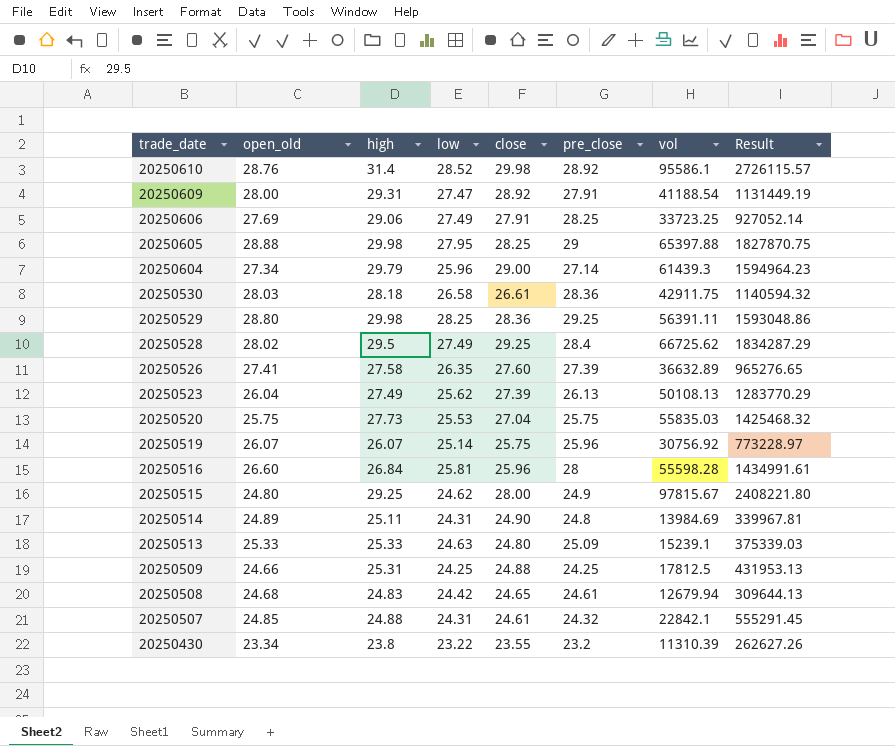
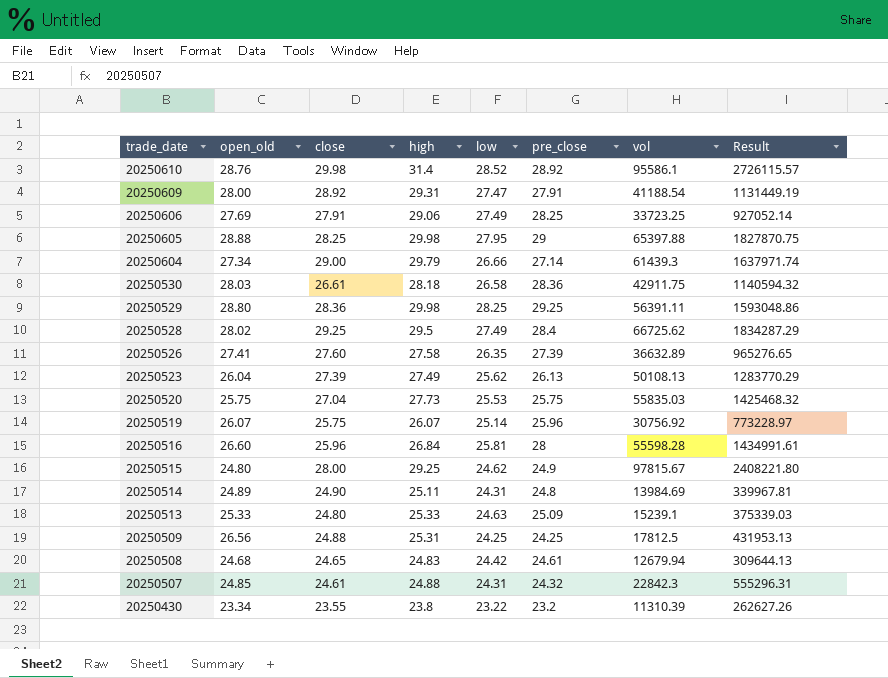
column close | position: 5 -> 3
20250604 | low: 25.96 -> 26.66
20250604 | Result: 1594964.23 -> 1637971.74
20250509 | open_old: 24.66 -> 26.56
20250507 | vol: 22842.1 -> 22842.3
20250507 | Result: 555291.45 -> 555296.31

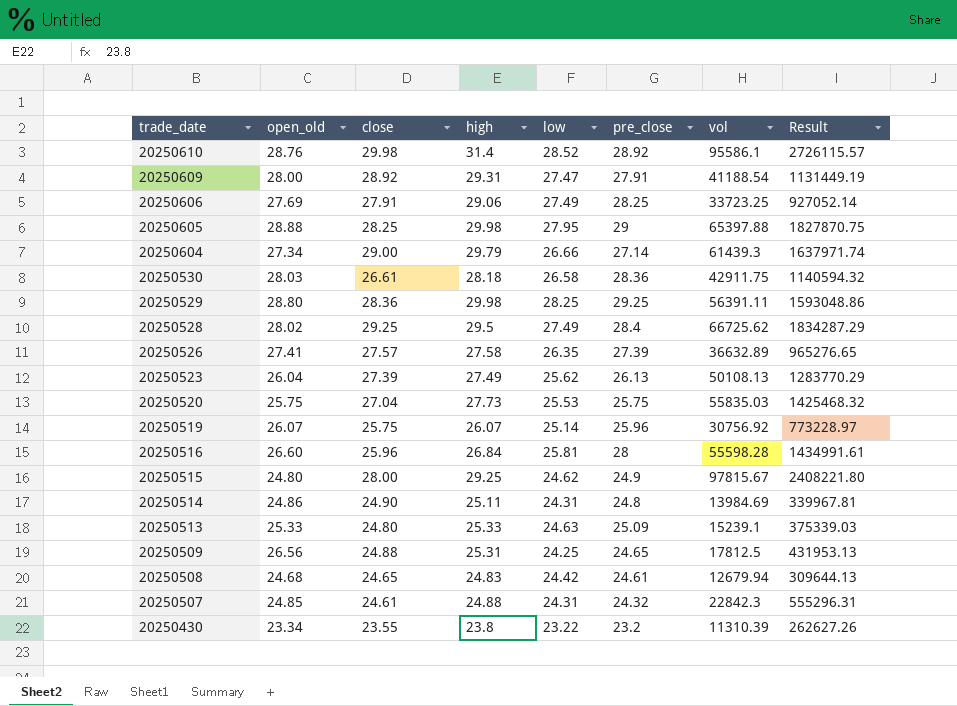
20250526 | close: 27.60 -> 27.57
20250514 | open_old: 24.89 -> 24.86
20250509 | pre_close: 24.25 -> 24.65

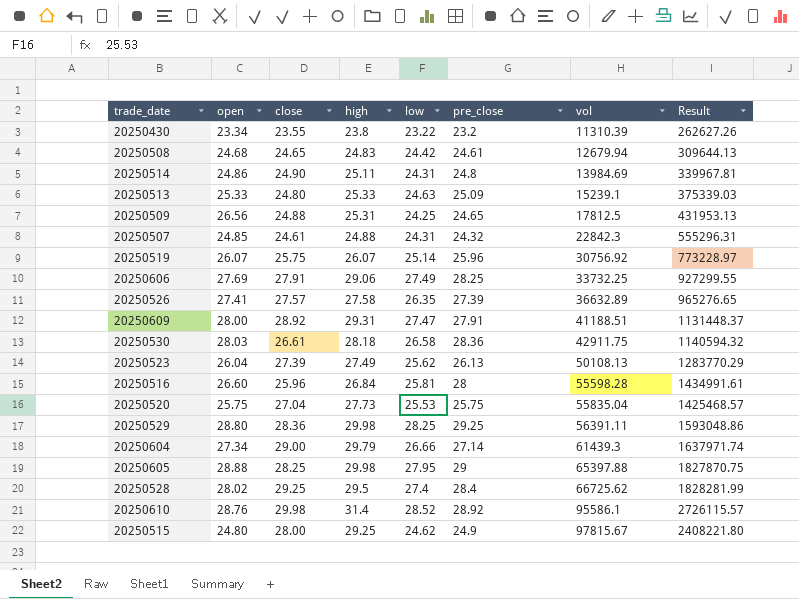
row order: trade_date descending -> vol ascending
column name: open_old -> open
20250606 | vol: 33723.25 -> 33732.25
20250606 | Result: 927052.14 -> 927299.55
20250609 | vol: 41188.54 -> 41188.51
20250609 | Result: 1131449.19 -> 1131448.37
20250520 | vol: 55835.03 -> 55835.04
20250520 | Result: 1425468.32 -> 1425468.57
20250528 | low: 27.49 -> 27.4
20250528 | Result: 1834287.29 -> 1828281.99

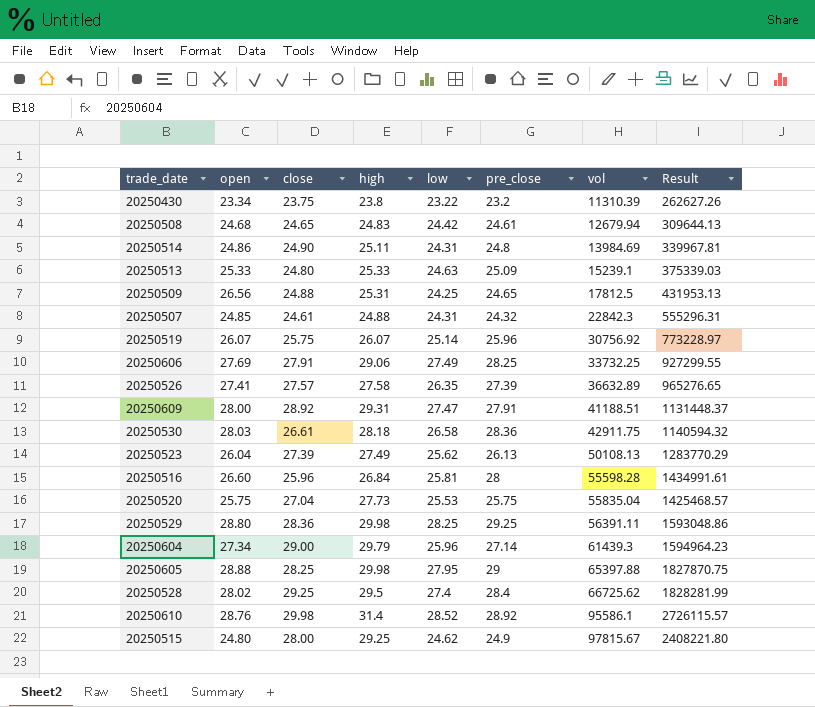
20250430 | close: 23.55 -> 23.75
20250604 | low: 26.66 -> 25.96
20250604 | Result: 1637971.74 -> 1594964.23

